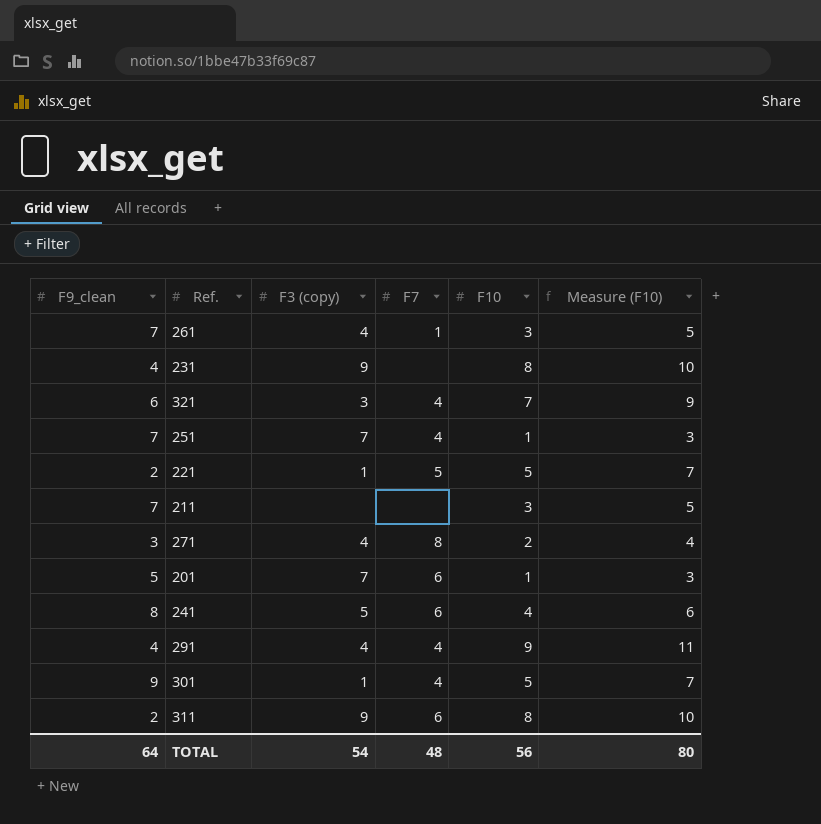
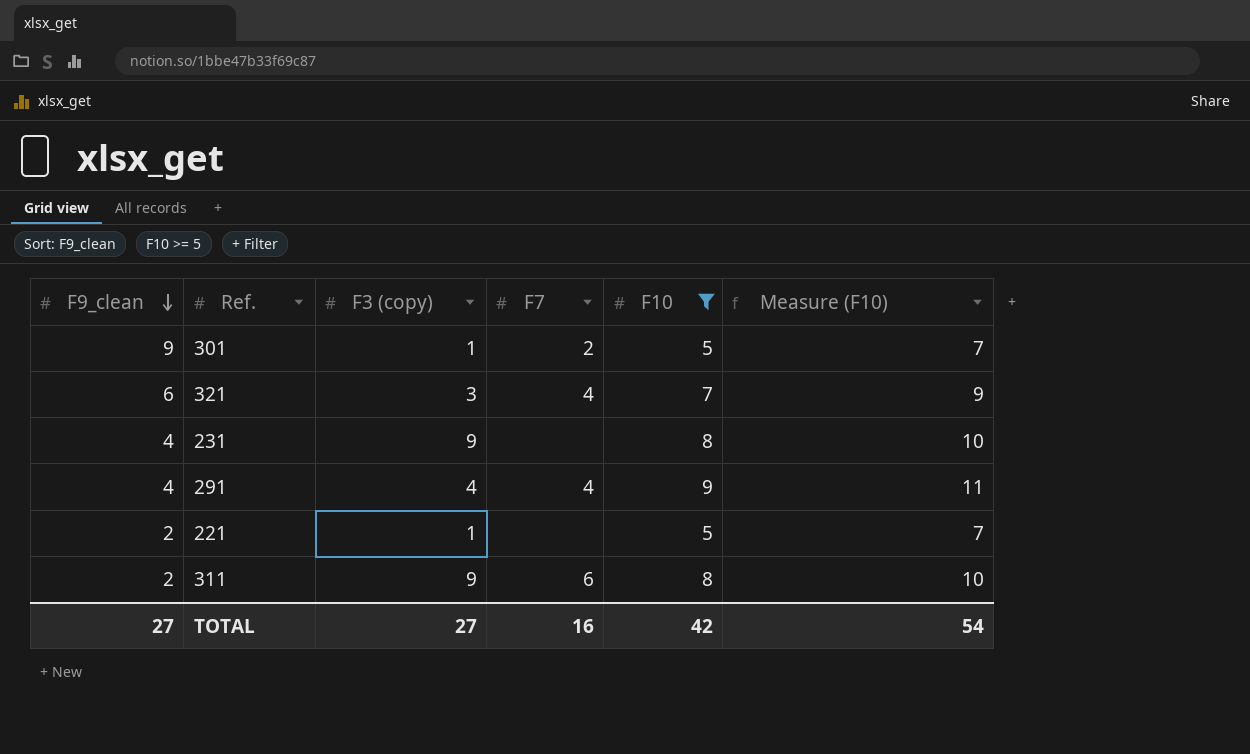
filter: none -> F10 >= 5
row order: none -> F9_clean descending
301 | F7: 4 -> 2
221 | F7: 5 -> none
TOTAL | F9_clean: 64 -> 27
TOTAL | F3 (copy): 54 -> 27
TOTAL | F7: 48 -> 16
TOTAL | F10: 56 -> 42
TOTAL | Measure (F10): 80 -> 54

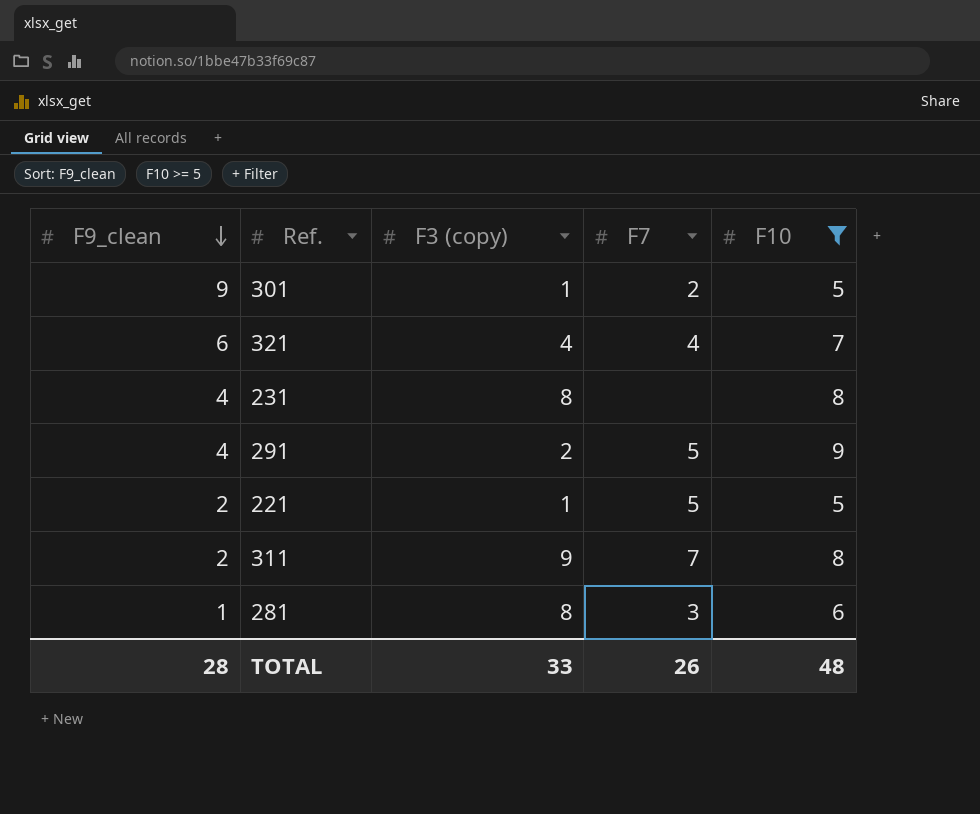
column Measure (F10) | formula: [F10] + 2 -> none
321 | F3 (copy): 3 -> 4
231 | F3 (copy): 9 -> 8
291 | F3 (copy): 4 -> 2
291 | F7: 4 -> 5
221 | F7: none -> 5
311 | F7: 6 -> 7
row 281: none -> 1 | 8 | 3 | 6
TOTAL | F9_clean: 27 -> 28
TOTAL | F3 (copy): 27 -> 33
TOTAL | F7: 16 -> 26
TOTAL | F10: 42 -> 48

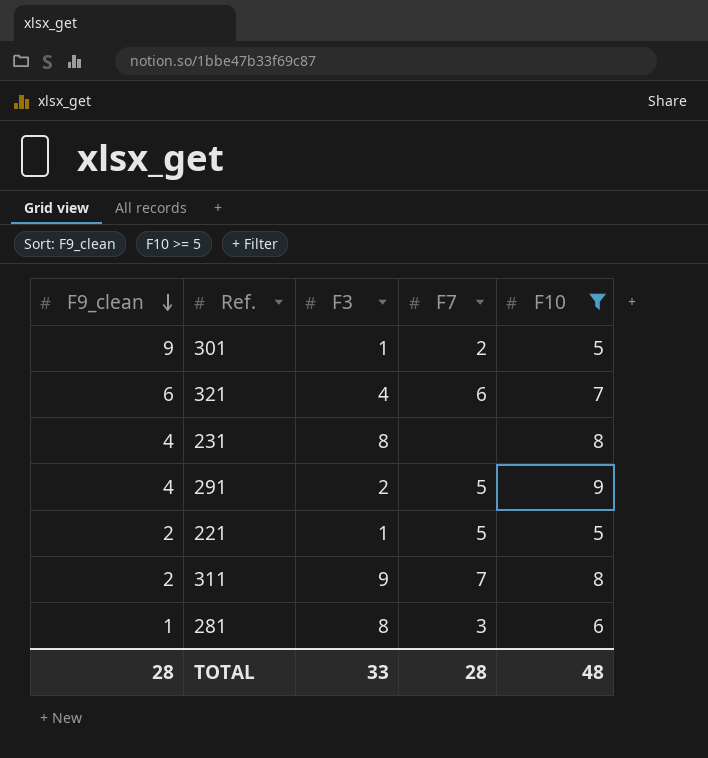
column name: F3 (copy) -> F3
321 | F7: 4 -> 6
TOTAL | F7: 26 -> 28

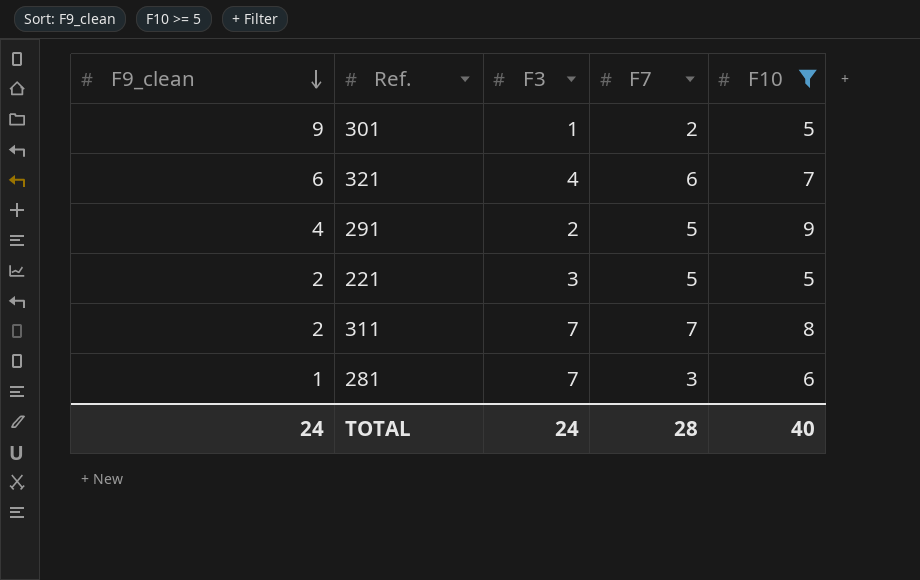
row 231: 4 | 8 | none | 8 -> none
221 | F3: 1 -> 3
311 | F3: 9 -> 7
281 | F3: 8 -> 7
TOTAL | F9_clean: 28 -> 24
TOTAL | F3: 33 -> 24
TOTAL | F10: 48 -> 40

